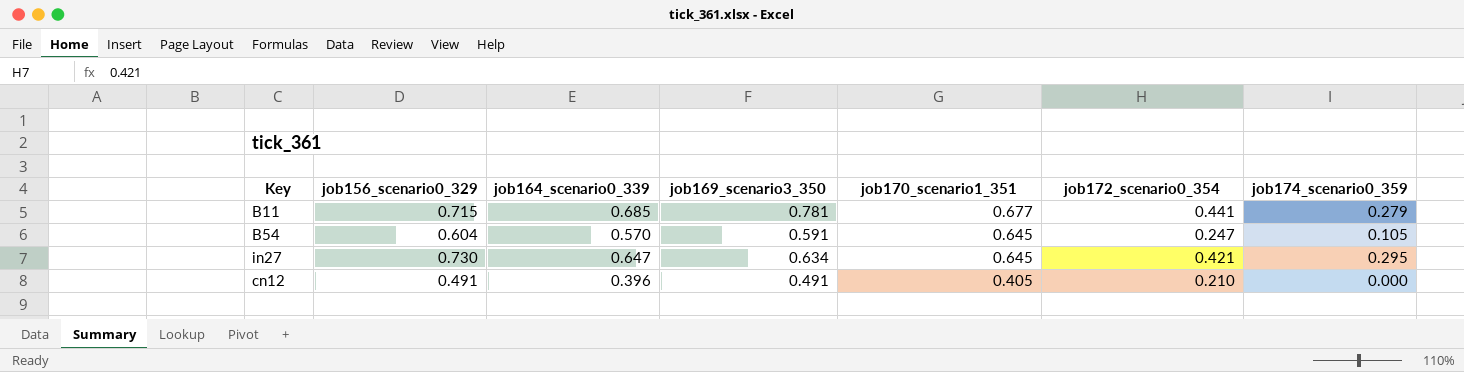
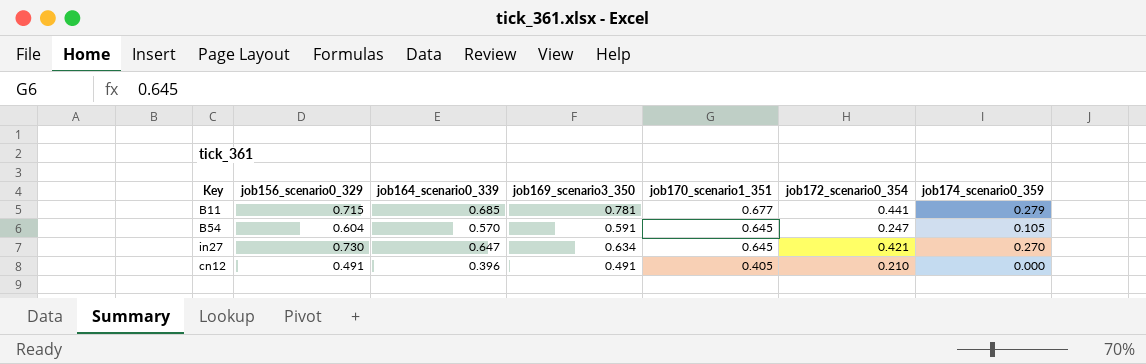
in27 | job174_scenario0_359: 0.295 -> 0.270

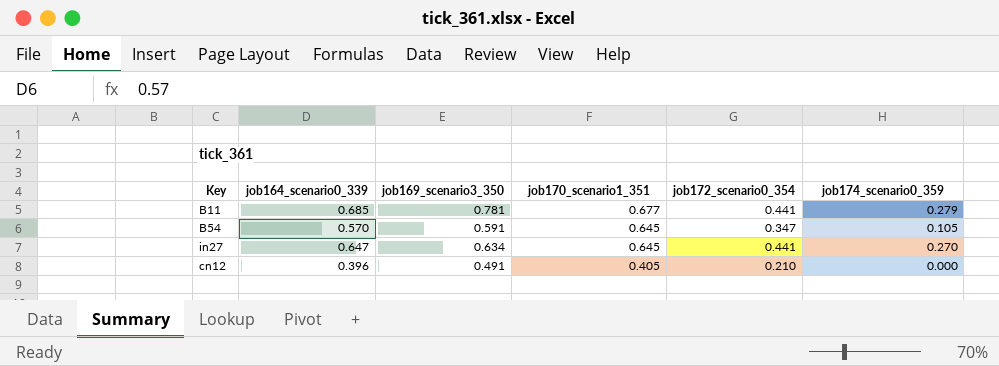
column job156_scenario0_329 | position: 2 -> none
B54 | job172_scenario0_354: 0.247 -> 0.347
in27 | job172_scenario0_354: 0.421 -> 0.441

